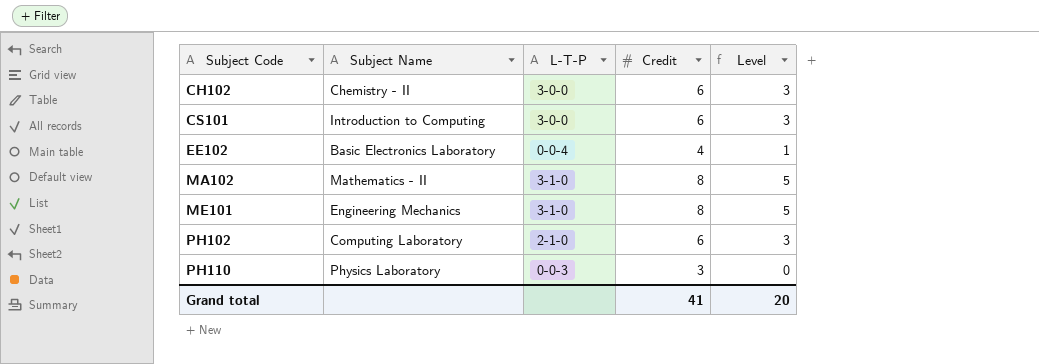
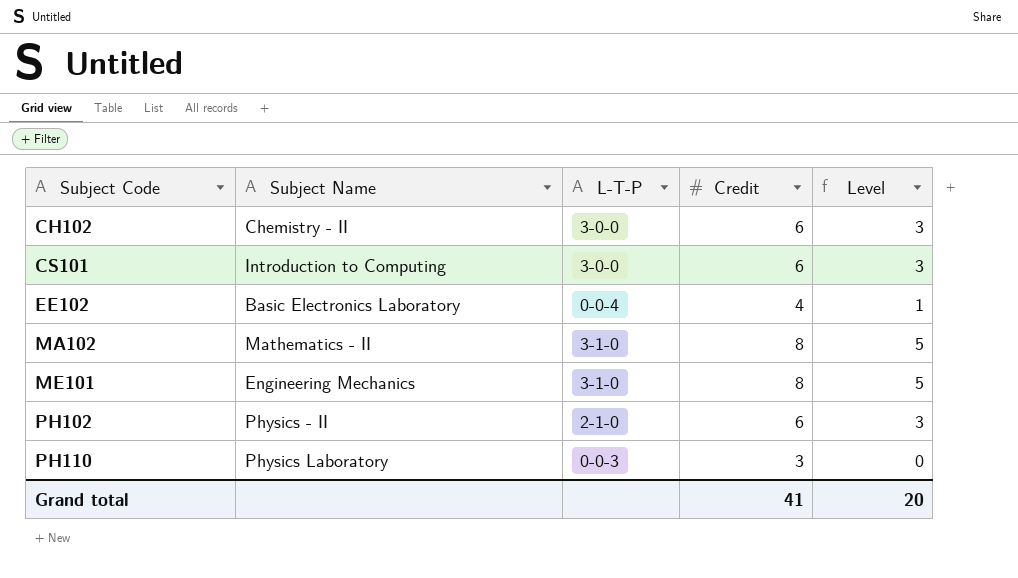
PH102 | Subject Name: Computing Laboratory -> Physics - II

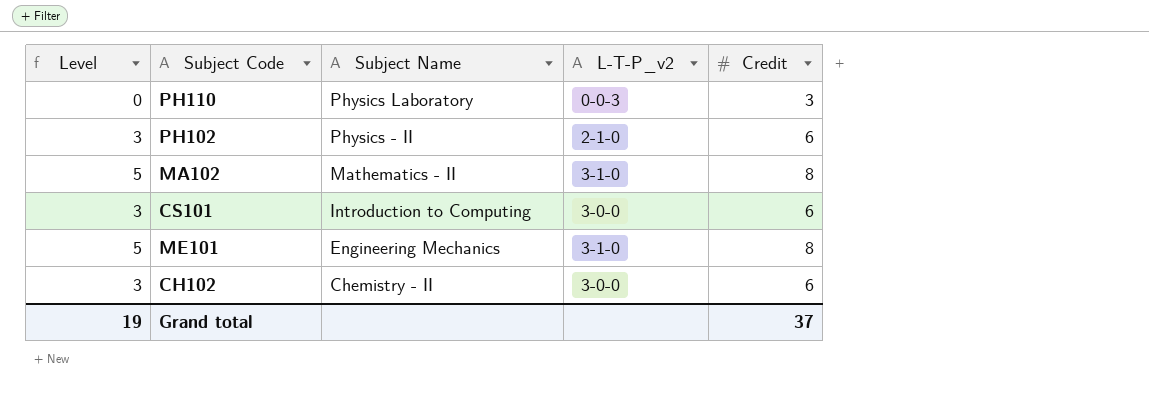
row order: Subject Code ascending -> Subject Name descending
column Level | position: 5 -> 1
column name: L-T-P -> L-T-P_v2
row EE102: Basic Electronics Laboratory | 0-0-4 | 4 | 1 -> none
Grand total | Level: 20 -> 19
Grand total | Credit: 41 -> 37

